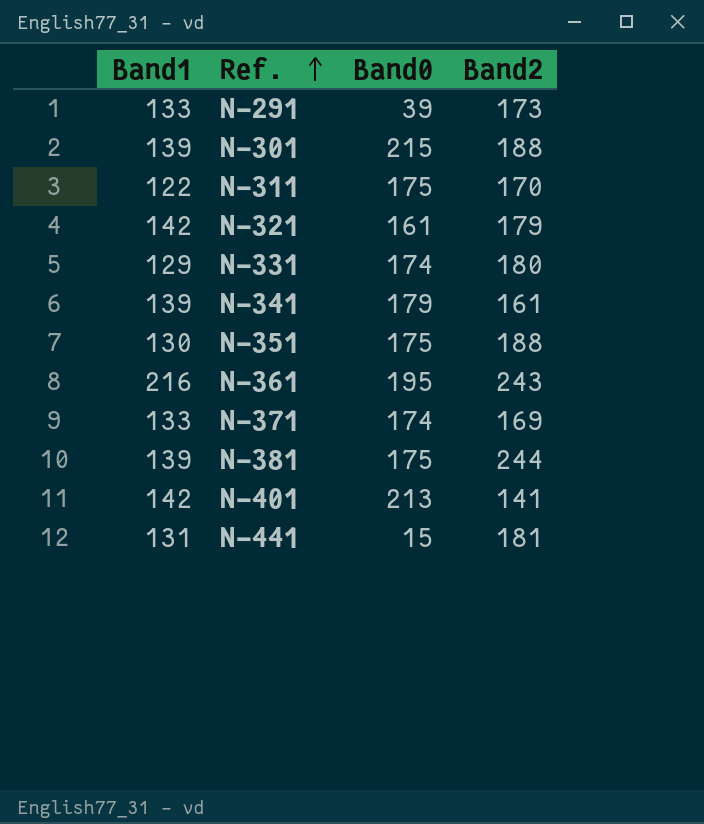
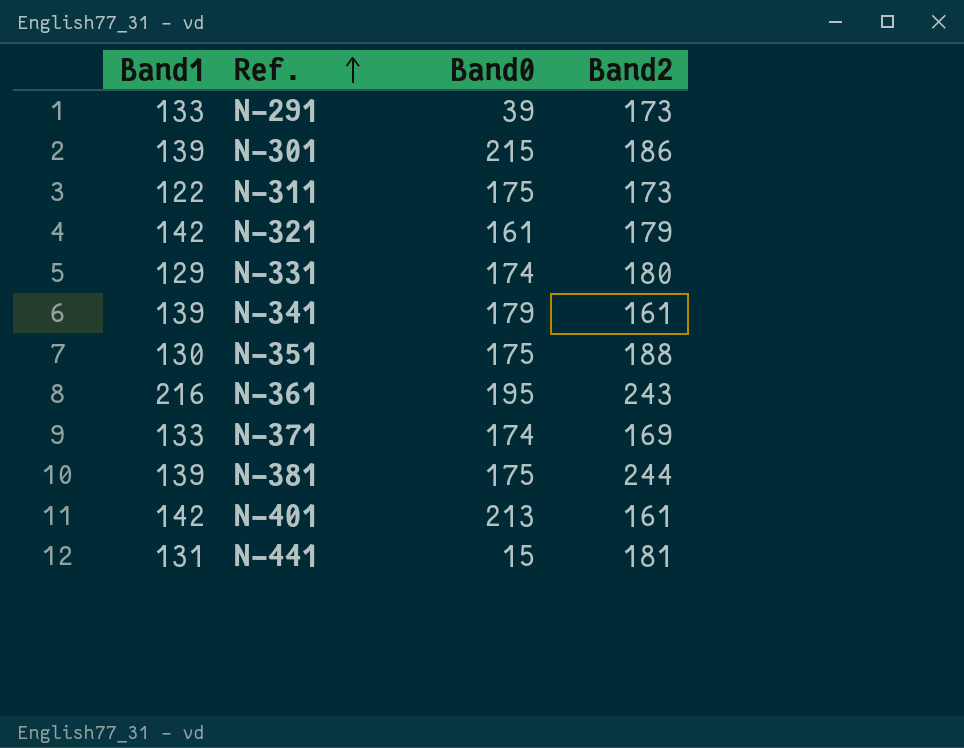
N-301 | Band2: 188 -> 186
N-311 | Band2: 170 -> 173
N-401 | Band2: 141 -> 161

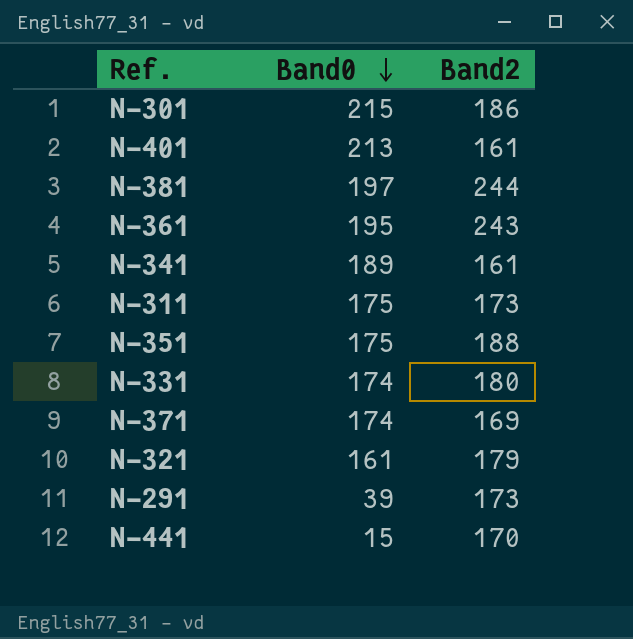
row order: Ref. ascending -> Band0 descending
column Band1 | position: 1 -> none
N-381 | Band0: 175 -> 197
N-341 | Band0: 179 -> 189
N-441 | Band2: 181 -> 170

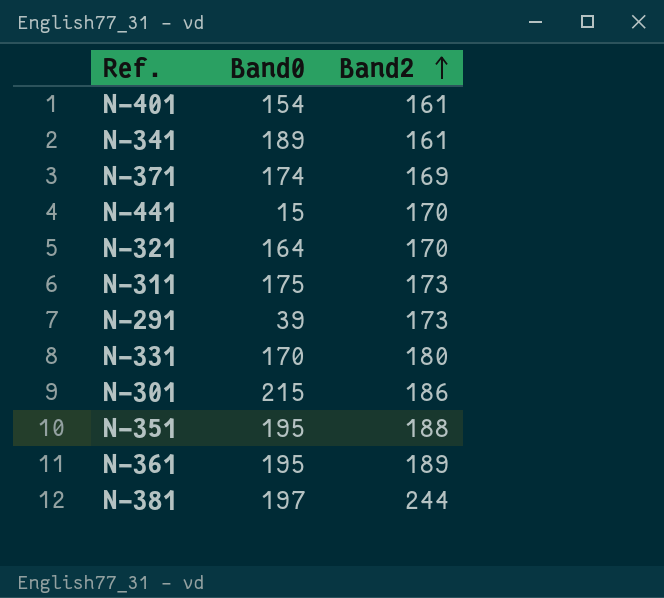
row order: Band0 descending -> Band2 ascending
N-401 | Band0: 213 -> 154
N-321 | Band0: 161 -> 164
N-321 | Band2: 179 -> 170
N-331 | Band0: 174 -> 170
N-351 | Band0: 175 -> 195
N-361 | Band2: 243 -> 189

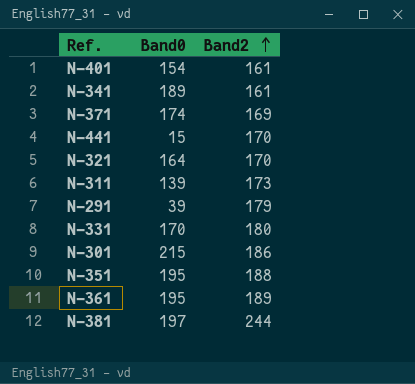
N-311 | Band0: 175 -> 139
N-291 | Band2: 173 -> 179

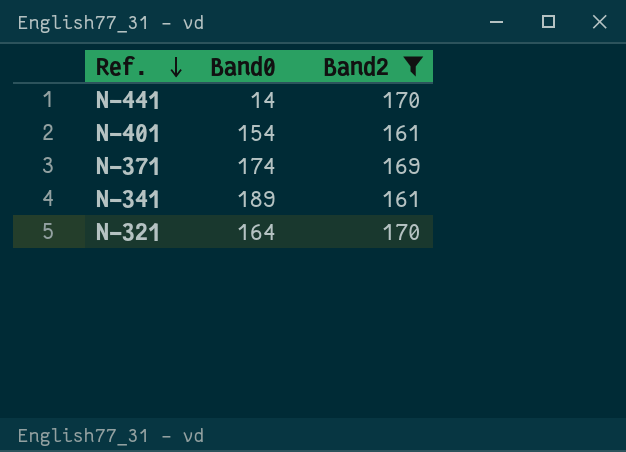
filter: none -> Band2 <= 170
row order: Band2 ascending -> Ref. descending
N-441 | Band0: 15 -> 14

